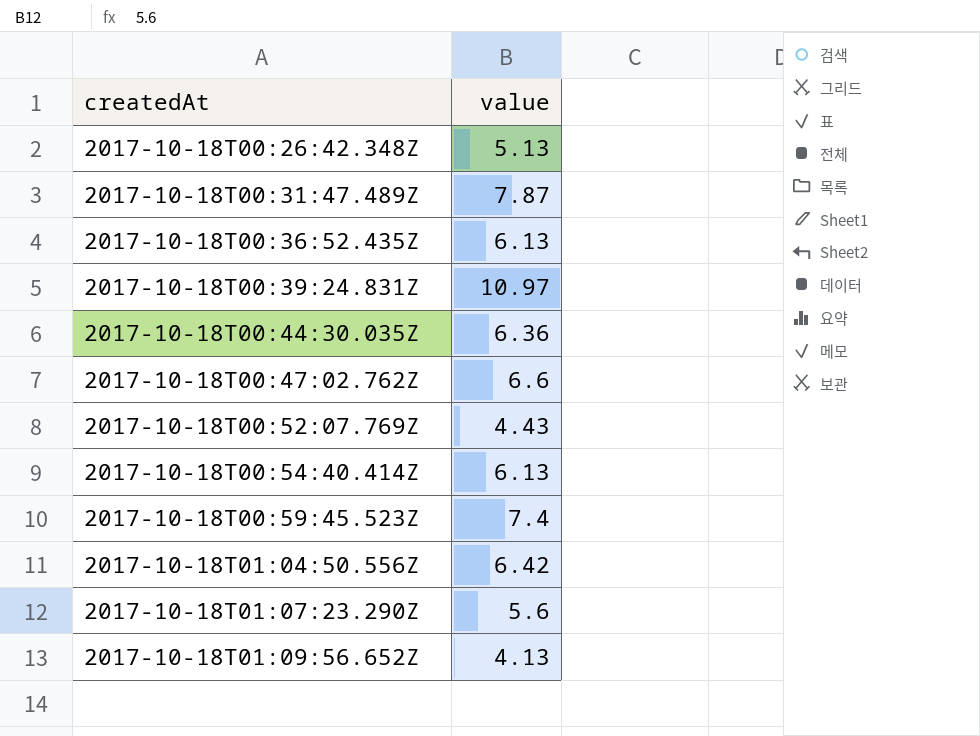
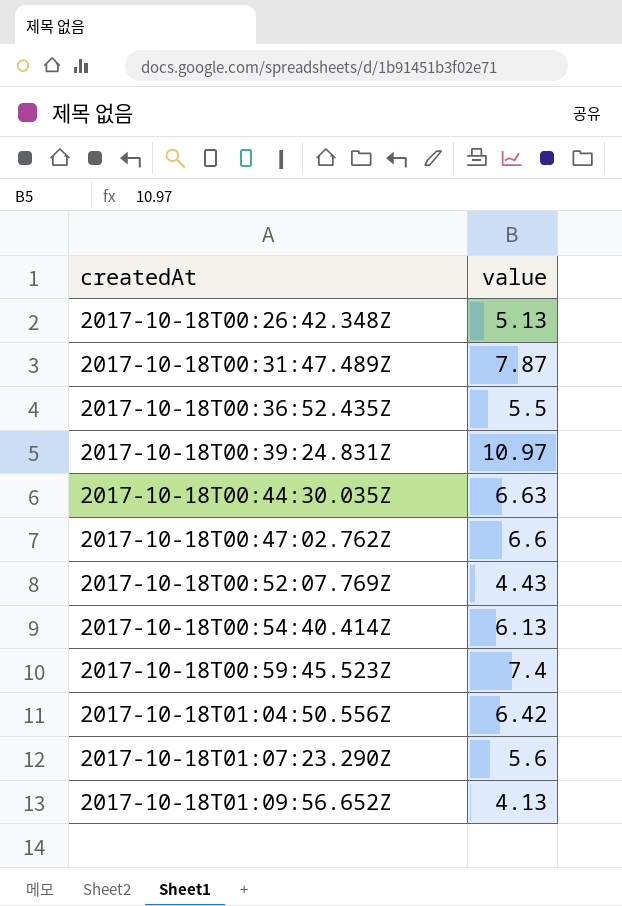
2017-10-18T00:36:52.435Z | value: 6.13 -> 5.5
2017-10-18T00:44:30.035Z | value: 6.36 -> 6.63

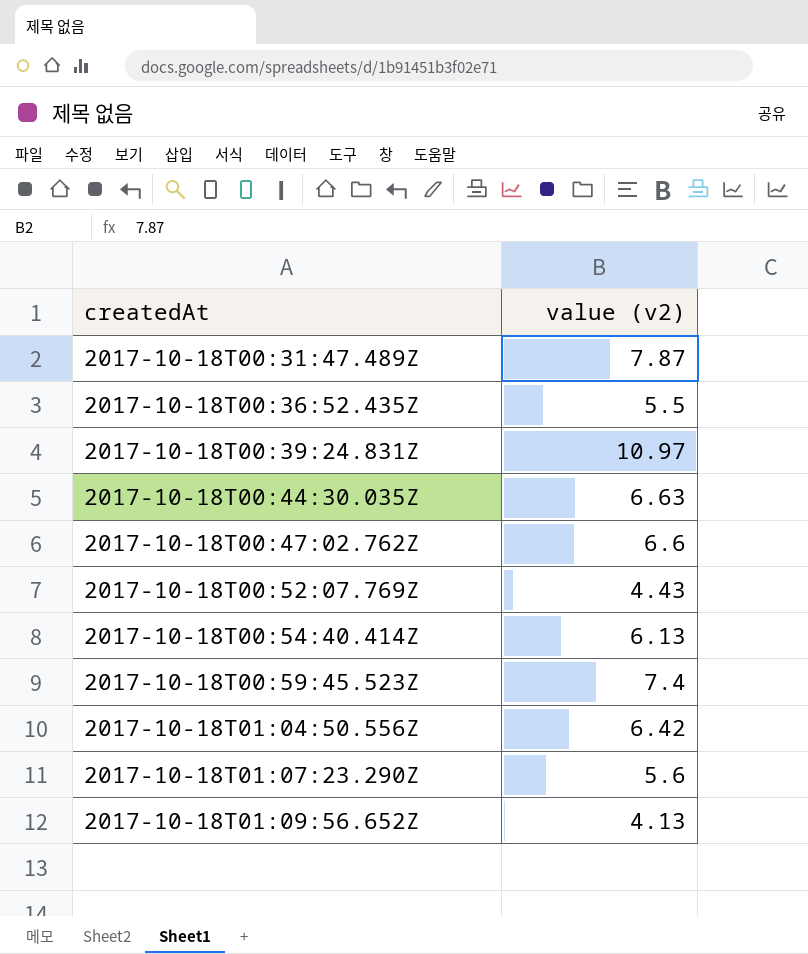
column name: value -> value (v2)
row 2017-10-18T00:26:42.348Z: 5.13 -> none

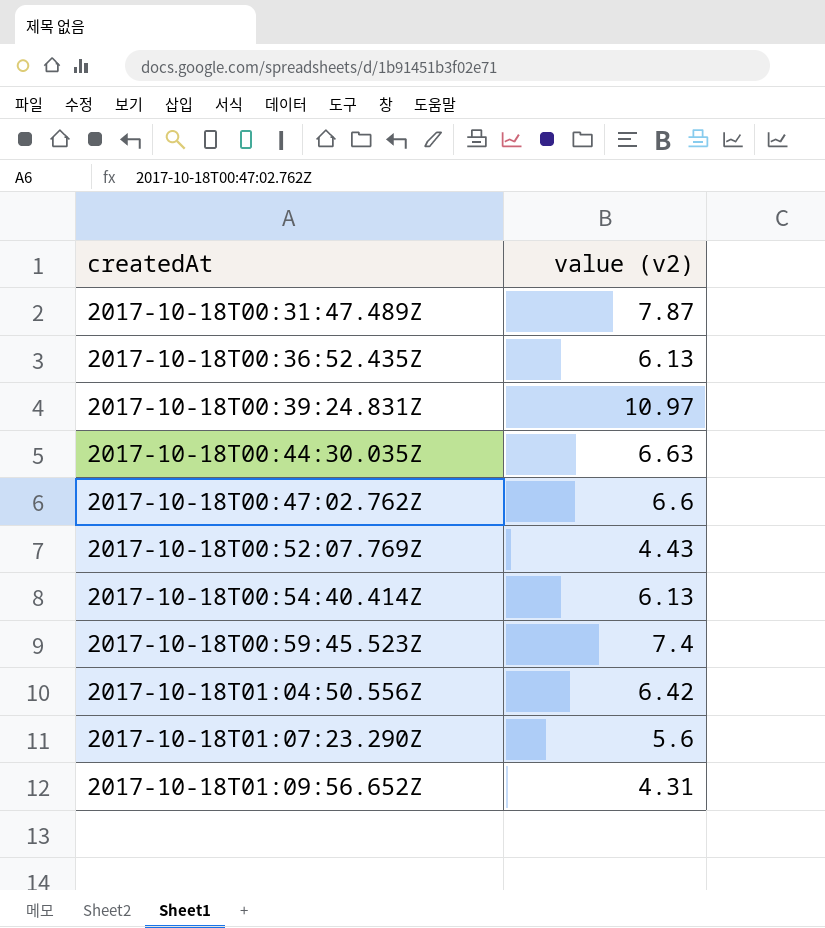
2017-10-18T00:36:52.435Z | value (v2): 5.5 -> 6.13
2017-10-18T01:09:56.652Z | value (v2): 4.13 -> 4.31

